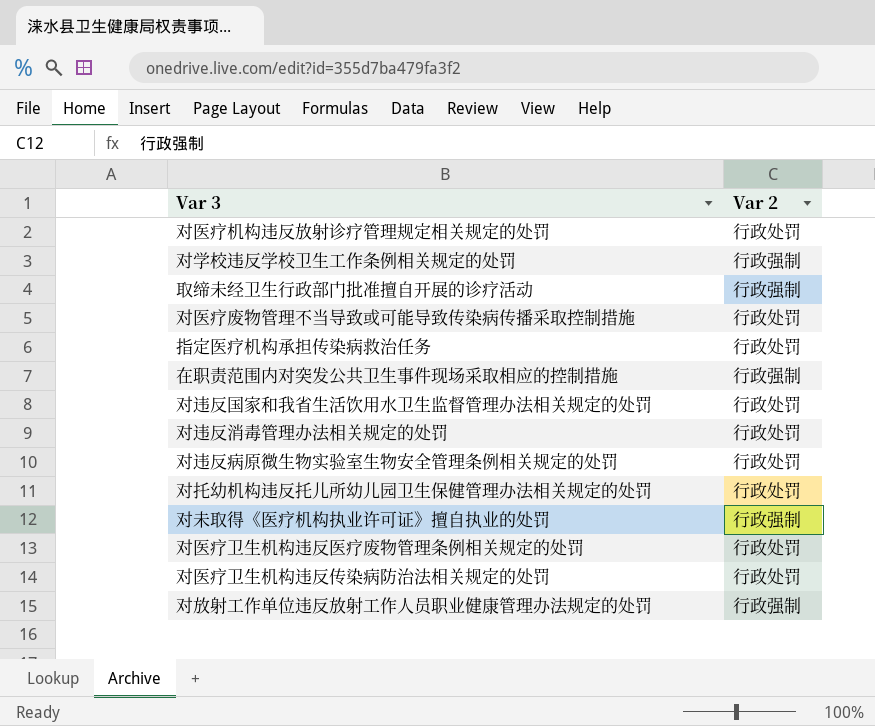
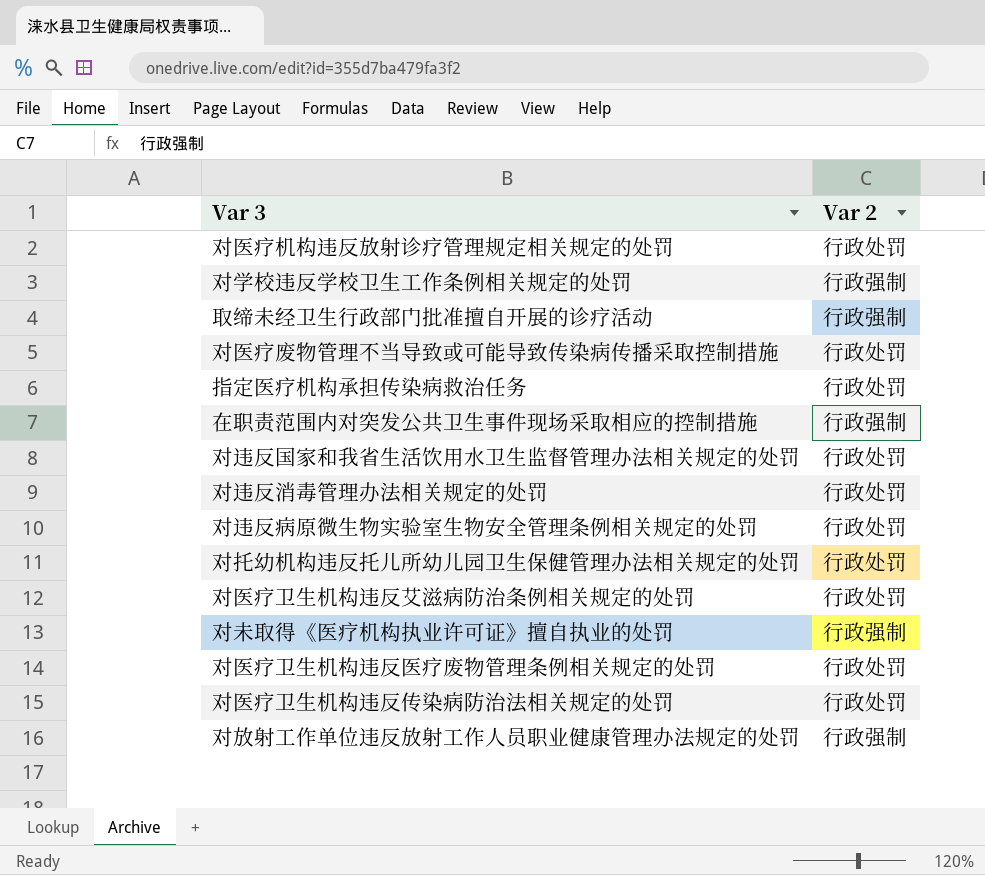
row 对医疗卫生机构违反艾滋病防治条例相关规定的处罚: none -> 行政处罚

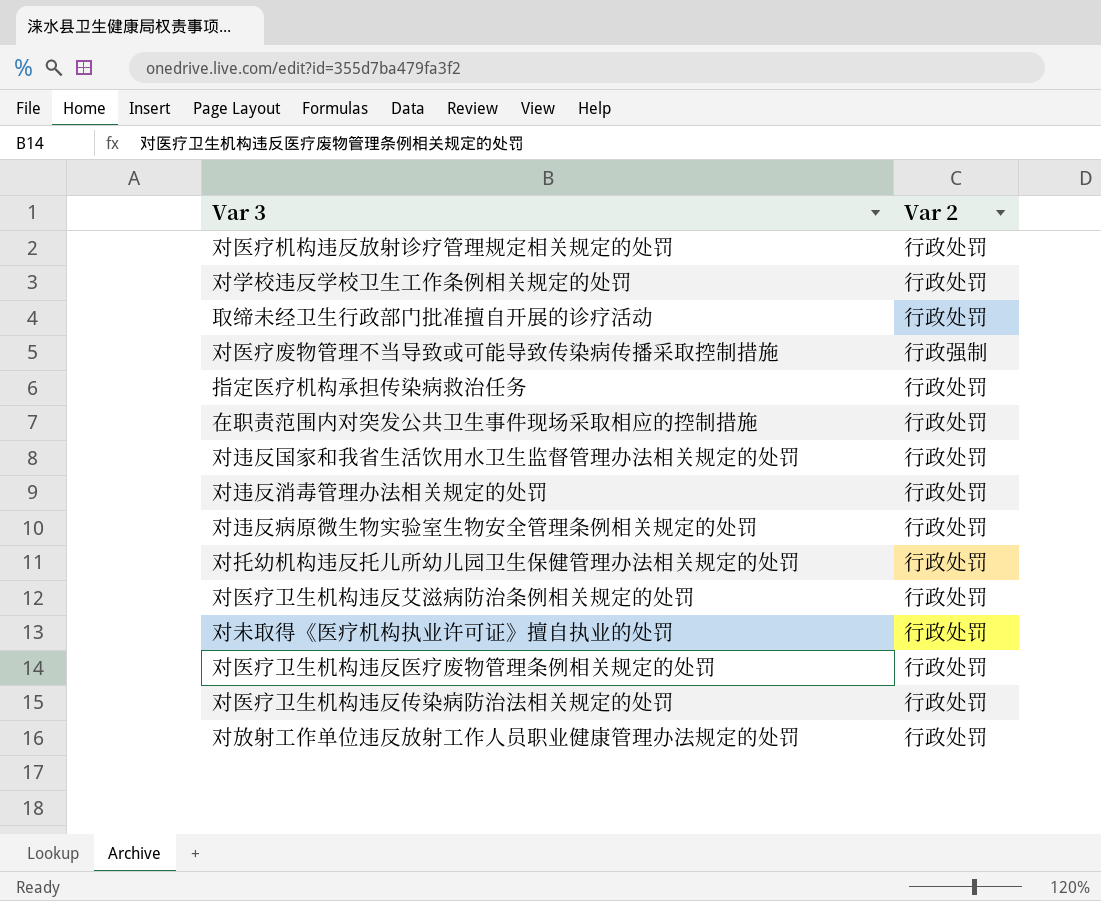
对学校违反学校卫生工作条例相关规定的处罚 | Var 2: 行政强制 -> 行政处罚
取缔未经卫生行政部门批准擅自开展的诊疗活动 | Var 2: 行政强制 -> 行政处罚
对医疗废物管理不当导致或可能导致传染病传播采取控制措施 | Var 2: 行政处罚 -> 行政强制
在职责范围内对突发公共卫生事件现场采取相应的控制措施 | Var 2: 行政强制 -> 行政处罚
对未取得《医疗机构执业许可证》擅自执业的处罚 | Var 2: 行政强制 -> 行政处罚
对放射工作单位违反放射工作人员职业健康管理办法规定的处罚 | Var 2: 行政强制 -> 行政处罚

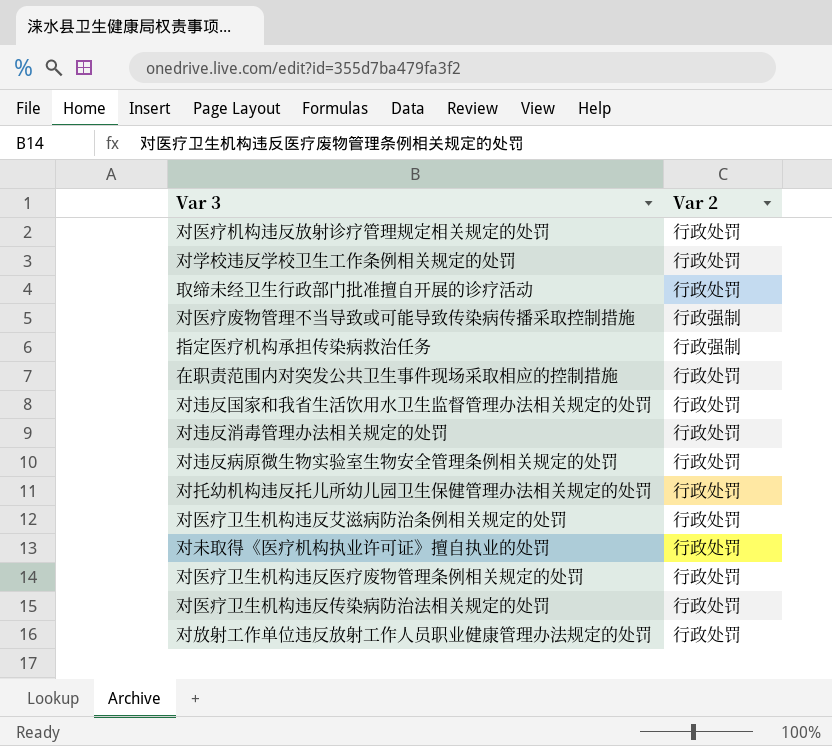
指定医疗机构承担传染病救治任务 | Var 2: 行政处罚 -> 行政强制

